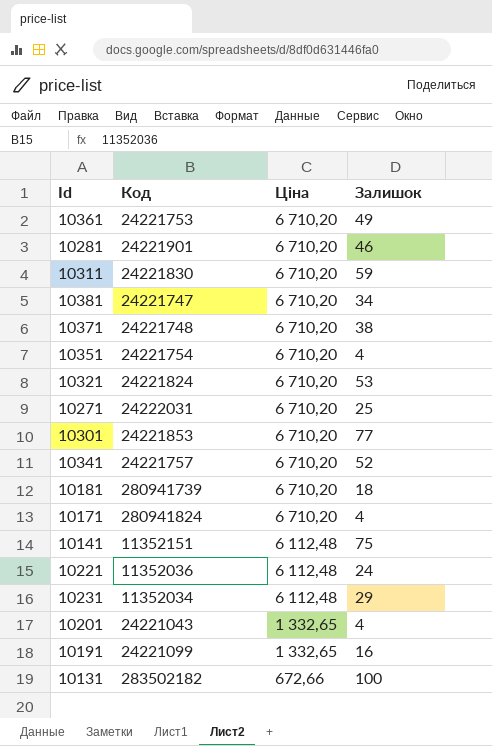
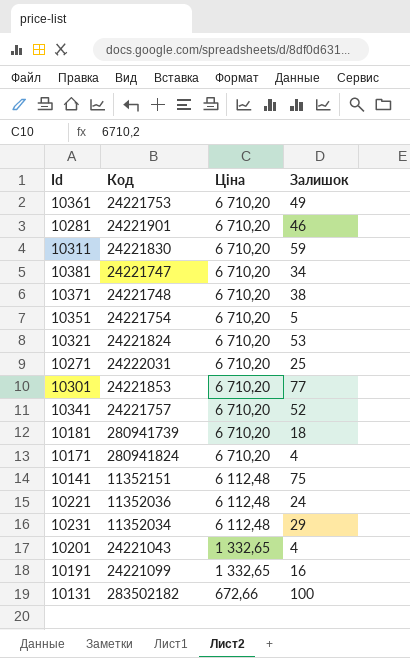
10351 | Залишок: 4 -> 5

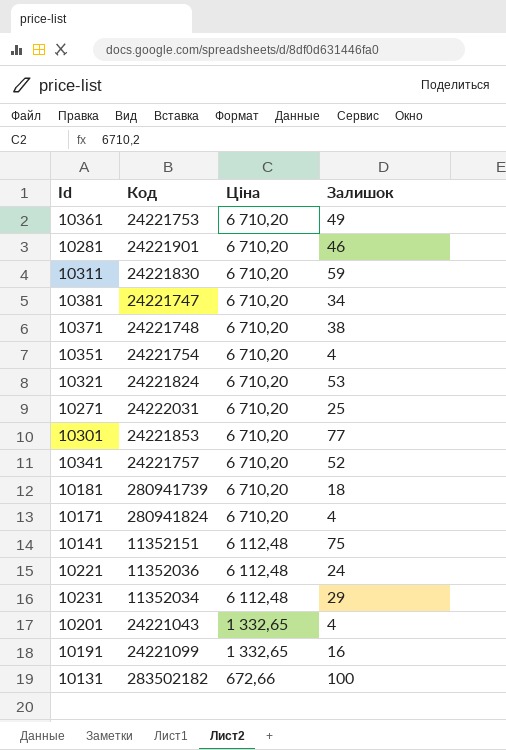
10351 | Залишок: 5 -> 4

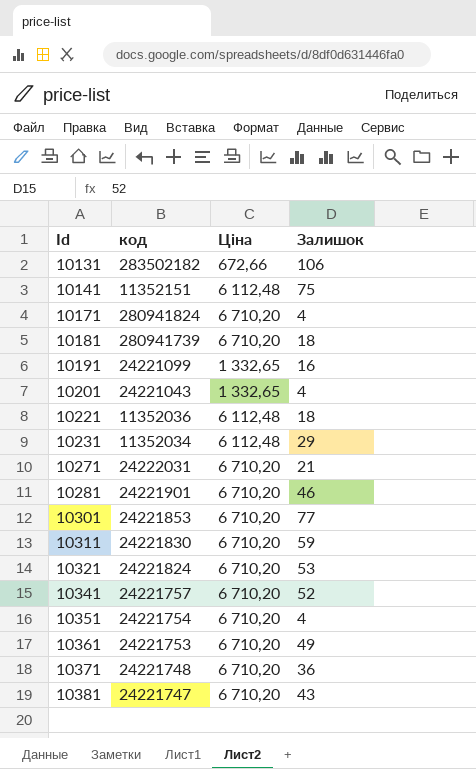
row order: Ціна descending -> Id ascending
column name: Код -> код
10131 | Залишок: 100 -> 106
10221 | Залишок: 24 -> 18
10271 | Залишок: 25 -> 21
10371 | Залишок: 38 -> 36
10381 | Залишок: 34 -> 43

